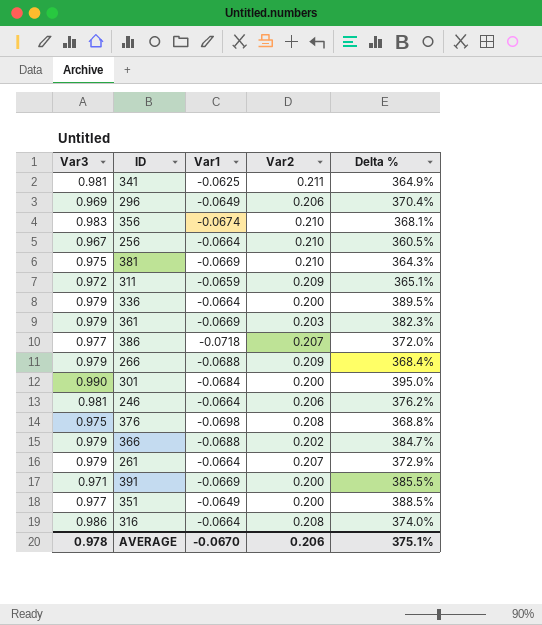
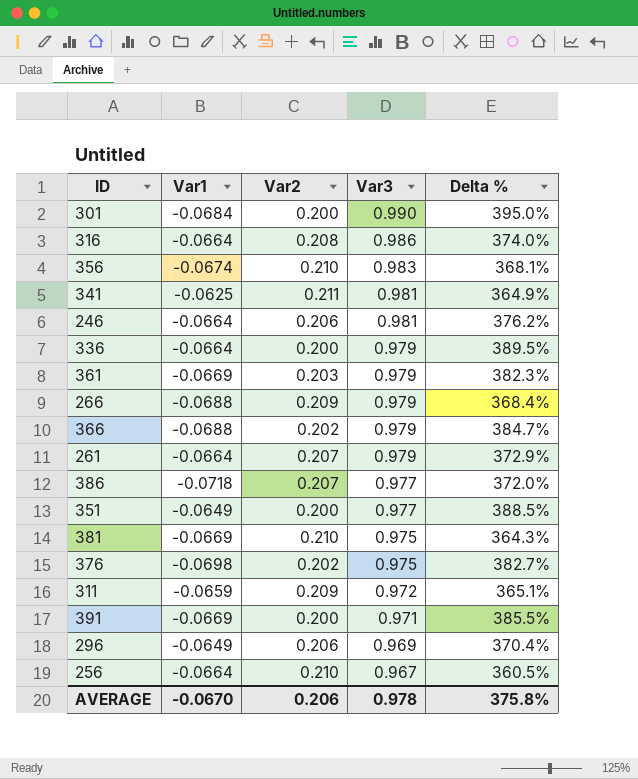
row order: none -> Var3 descending
column Var3 | position: 1 -> 4
376 | Var2: 0.208 -> 0.202
376 | Delta %: 368.8% -> 382.7%
AVERAGE | Delta %: 375.1% -> 375.8%

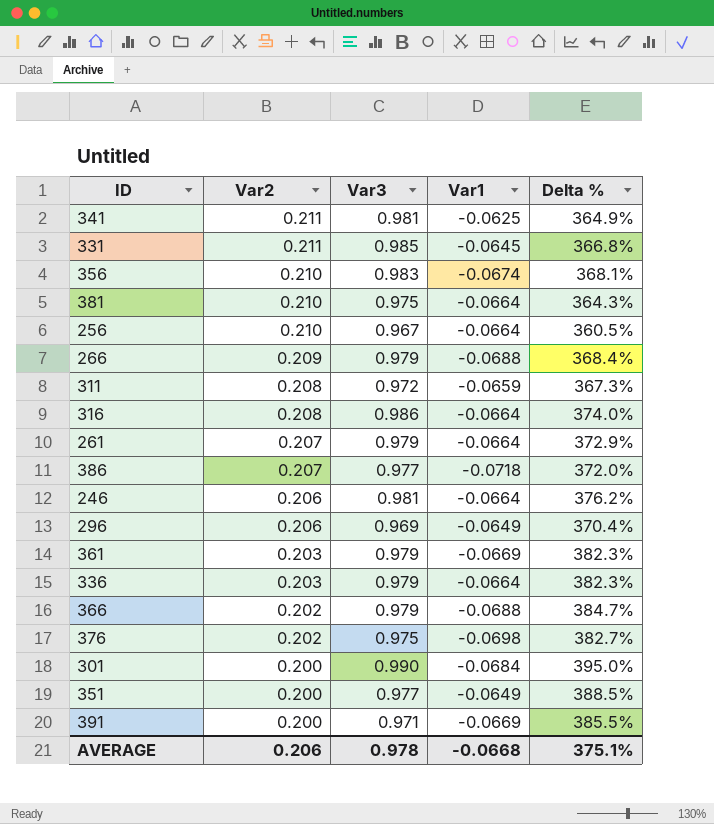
row order: Var3 descending -> Var2 descending
column Var1 | position: 2 -> 4
row 331: none -> 0.211 | 0.985 | -0.0645 | 366.8%
381 | Var1: -0.0669 -> -0.0664
311 | Var2: 0.209 -> 0.208
311 | Delta %: 365.1% -> 367.3%
336 | Var2: 0.200 -> 0.203
336 | Delta %: 389.5% -> 382.3%
AVERAGE | Var1: -0.0670 -> -0.0668
AVERAGE | Delta %: 375.8% -> 375.1%

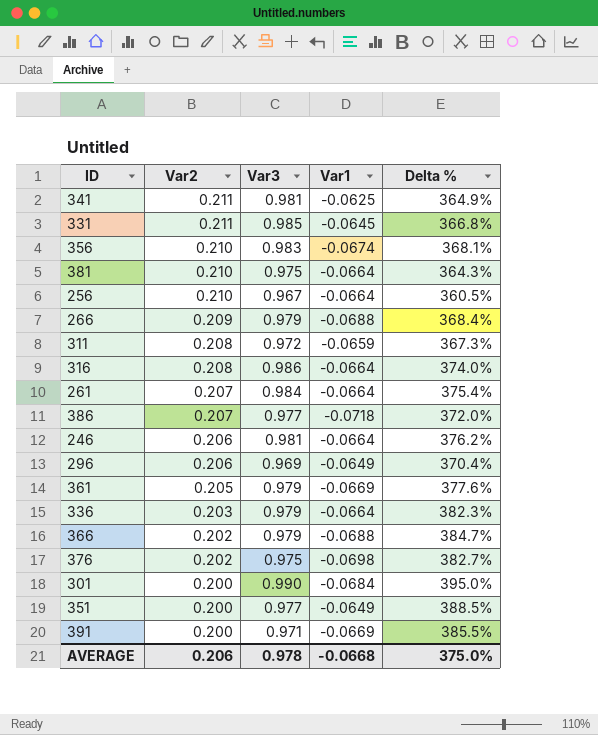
261 | Var3: 0.979 -> 0.984
261 | Delta %: 372.9% -> 375.4%
361 | Var2: 0.203 -> 0.205
361 | Delta %: 382.3% -> 377.6%
AVERAGE | Delta %: 375.1% -> 375.0%

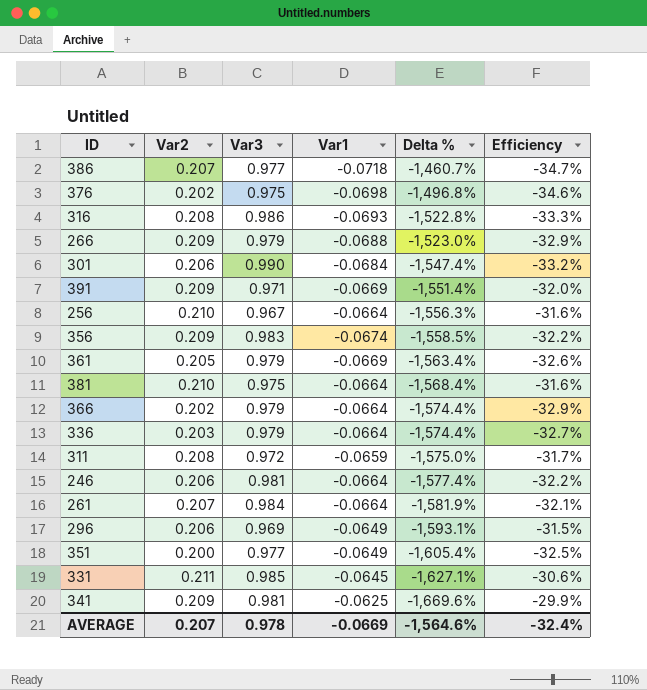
row order: Var2 descending -> Delta % descending
column Delta % | formula: ([Var3] - [Var2]) / [Var2] -> ([Var3] - [Var1]) / [Var1]
column Efficiency | formula: none -> [Var1] / [Var2]
316 | Var1: -0.0664 -> -0.0693
301 | Var2: 0.200 -> 0.206
391 | Var2: 0.200 -> 0.209
356 | Var2: 0.210 -> 0.209
366 | Var1: -0.0688 -> -0.0664
341 | Var2: 0.211 -> 0.209
AVERAGE | Var2: 0.206 -> 0.207
AVERAGE | Var1: -0.0668 -> -0.0669
AVERAGE | Delta %: 375.0% -> -1,564.6%

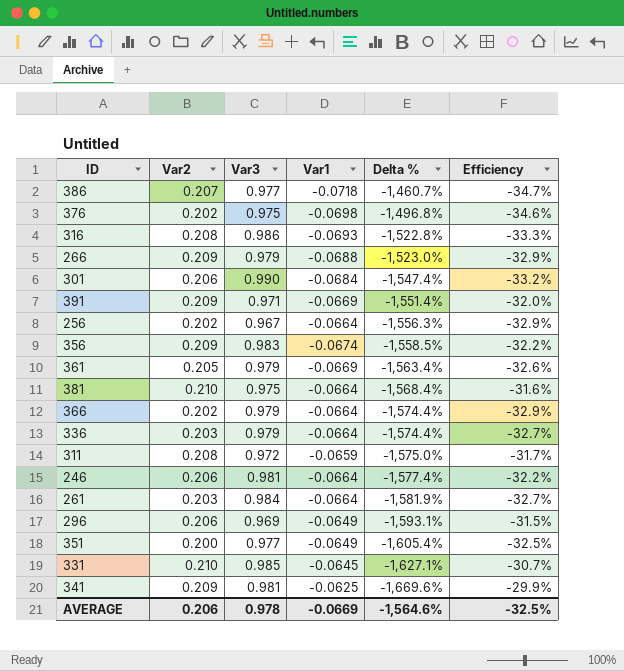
256 | Var2: 0.210 -> 0.202
256 | Efficiency: -31.6% -> -32.9%
261 | Var2: 0.207 -> 0.203
261 | Efficiency: -32.1% -> -32.7%
331 | Var2: 0.211 -> 0.210
331 | Efficiency: -30.6% -> -30.7%
AVERAGE | Var2: 0.207 -> 0.206
AVERAGE | Efficiency: -32.4% -> -32.5%

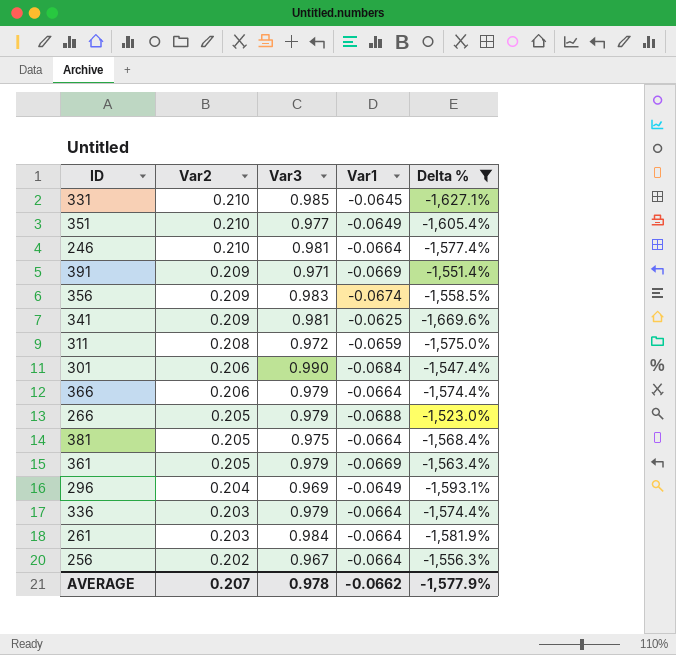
filter: none -> Delta % <= -1,523.0%
row order: Delta % descending -> Var2 descending
column Efficiency | formula: [Var1] / [Var2] -> none
351 | Var2: 0.200 -> 0.210
246 | Var2: 0.206 -> 0.210
366 | Var2: 0.202 -> 0.206
266 | Var2: 0.209 -> 0.205
381 | Var2: 0.210 -> 0.205
296 | Var2: 0.206 -> 0.204
AVERAGE | Var2: 0.206 -> 0.207
AVERAGE | Var1: -0.0669 -> -0.0662
AVERAGE | Delta %: -1,564.6% -> -1,577.9%

